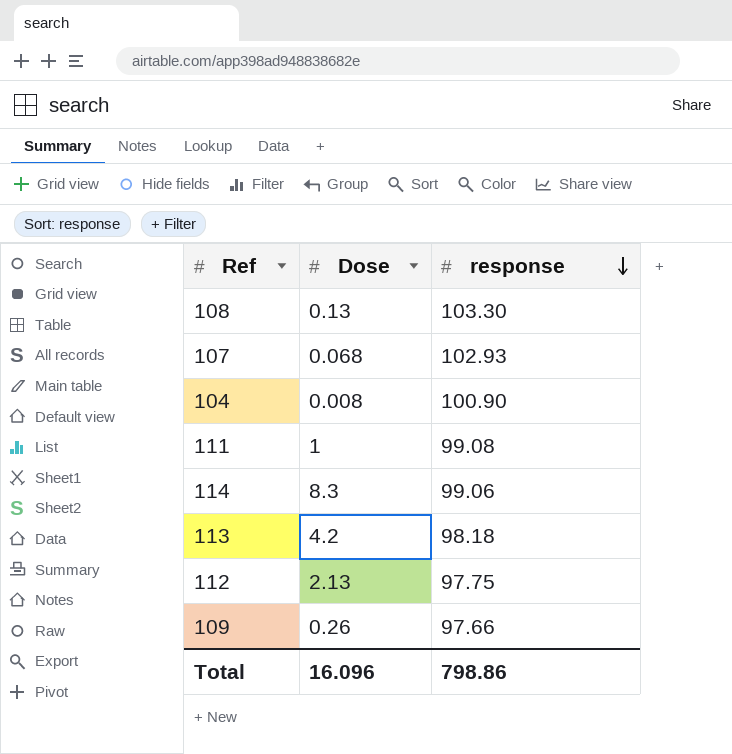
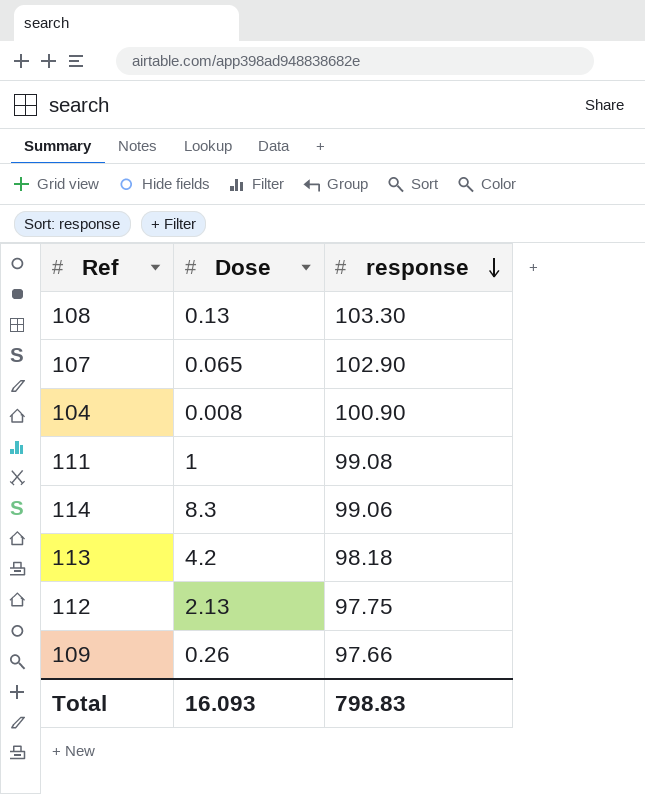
107 | Dose: 0.068 -> 0.065
107 | response: 102.93 -> 102.90
Total | Dose: 16.096 -> 16.093
Total | response: 798.86 -> 798.83

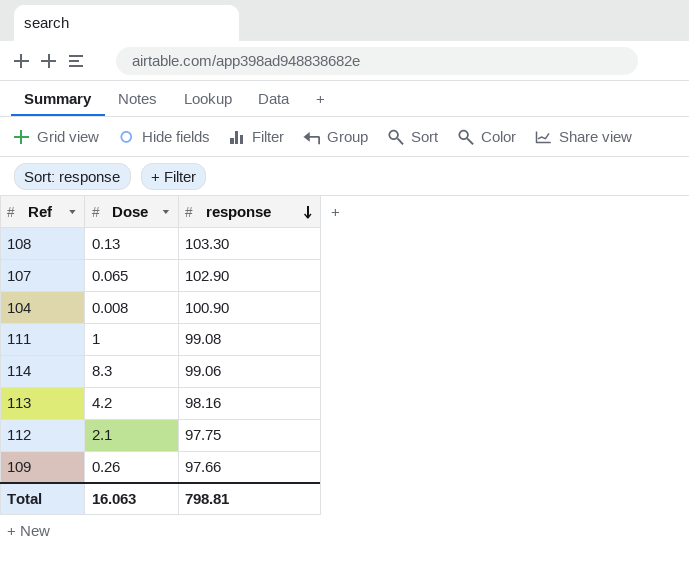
113 | response: 98.18 -> 98.16
112 | Dose: 2.13 -> 2.1
Total | Dose: 16.093 -> 16.063
Total | response: 798.83 -> 798.81

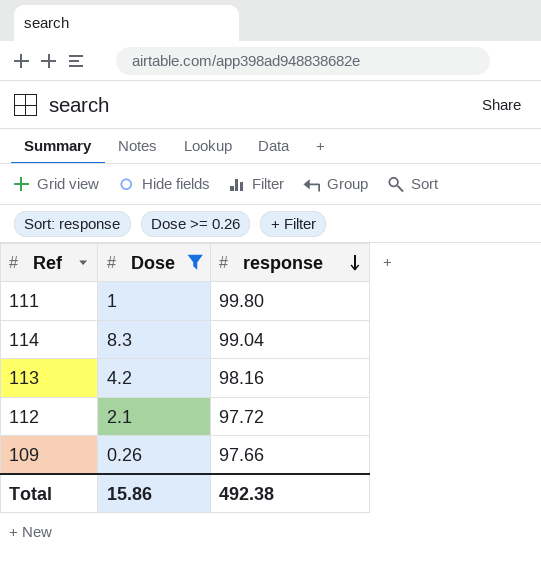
filter: none -> Dose >= 0.26
111 | response: 99.08 -> 99.80
114 | response: 99.06 -> 99.04
112 | response: 97.75 -> 97.72
Total | Dose: 16.063 -> 15.86
Total | response: 798.81 -> 492.38

